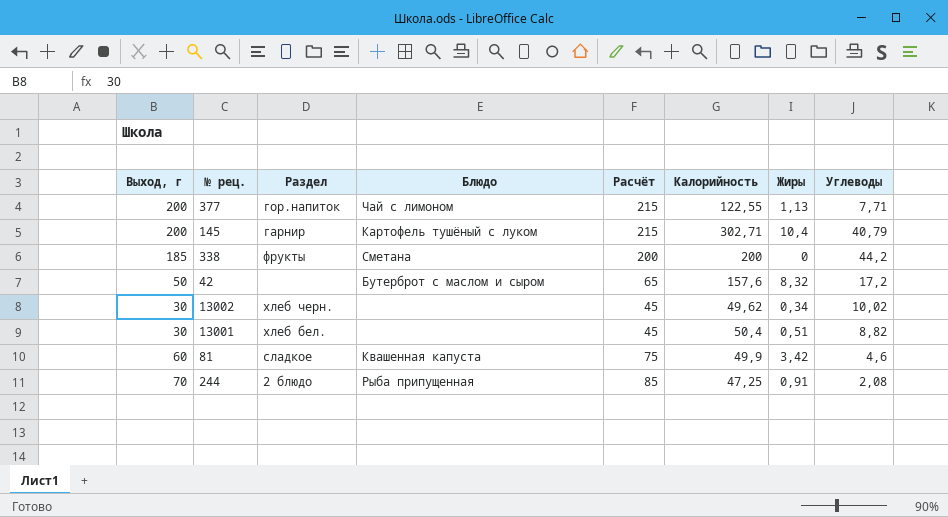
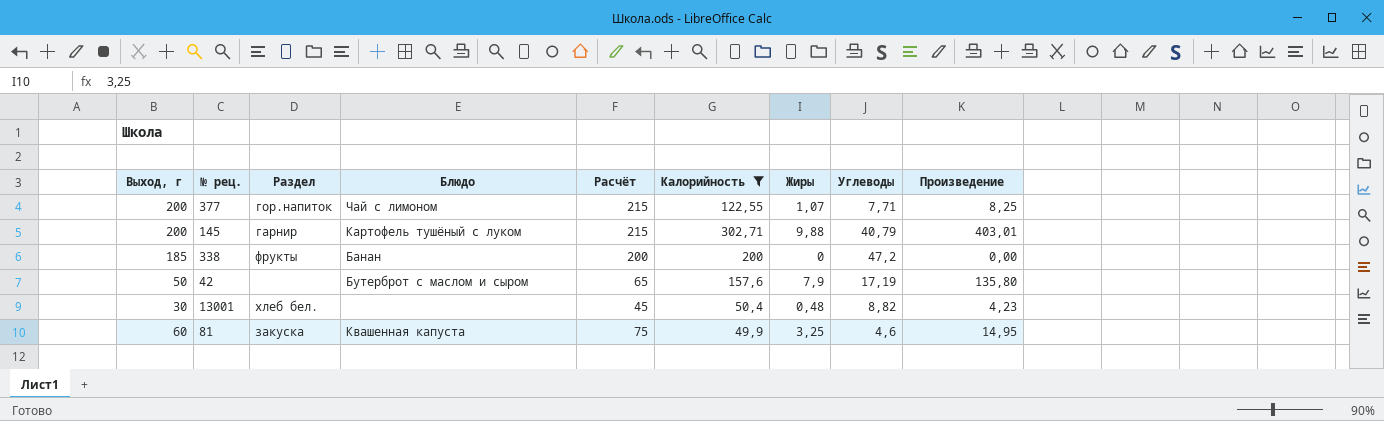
filter: none -> Калорийность >= 49,9
column Произведение | formula: none -> [Жиры] * [Углеводы]
377 | Жиры: 1,13 -> 1,07
145 | Жиры: 10,4 -> 9,88
338 | Блюдо: Сметана -> Банан
338 | Углеводы: 44,2 -> 47,2
42 | Жиры: 8,32 -> 7,9
42 | Углеводы: 17,2 -> 17,19
13001 | Жиры: 0,51 -> 0,48
81 | Раздел: сладкое -> закуска
81 | Жиры: 3,42 -> 3,25

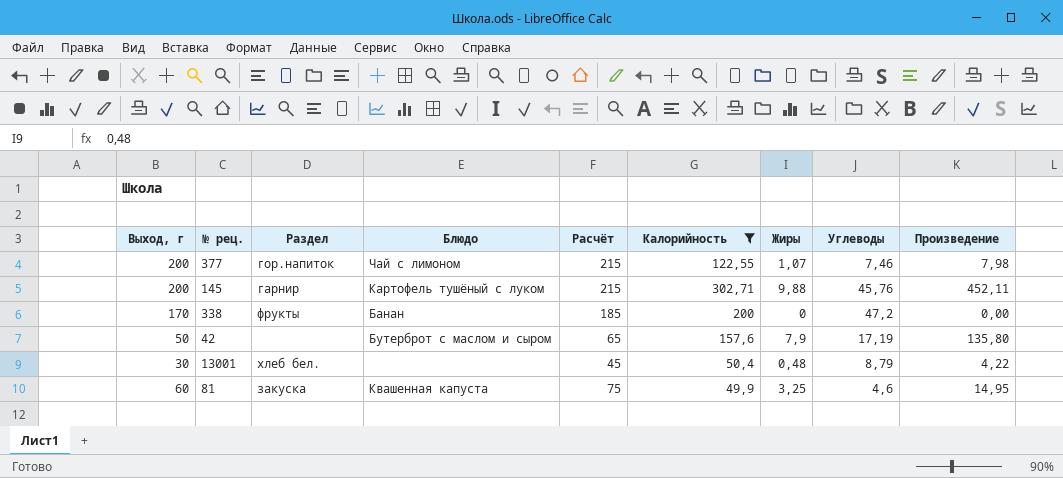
377 | Углеводы: 7,71 -> 7,46
377 | Произведение: 8,25 -> 7,98
145 | Углеводы: 40,79 -> 45,76
145 | Произведение: 403,01 -> 452,11
338 | Выход, г: 185 -> 170
338 | Расчёт: 200 -> 185
13001 | Углеводы: 8,82 -> 8,79
13001 | Произведение: 4,23 -> 4,22

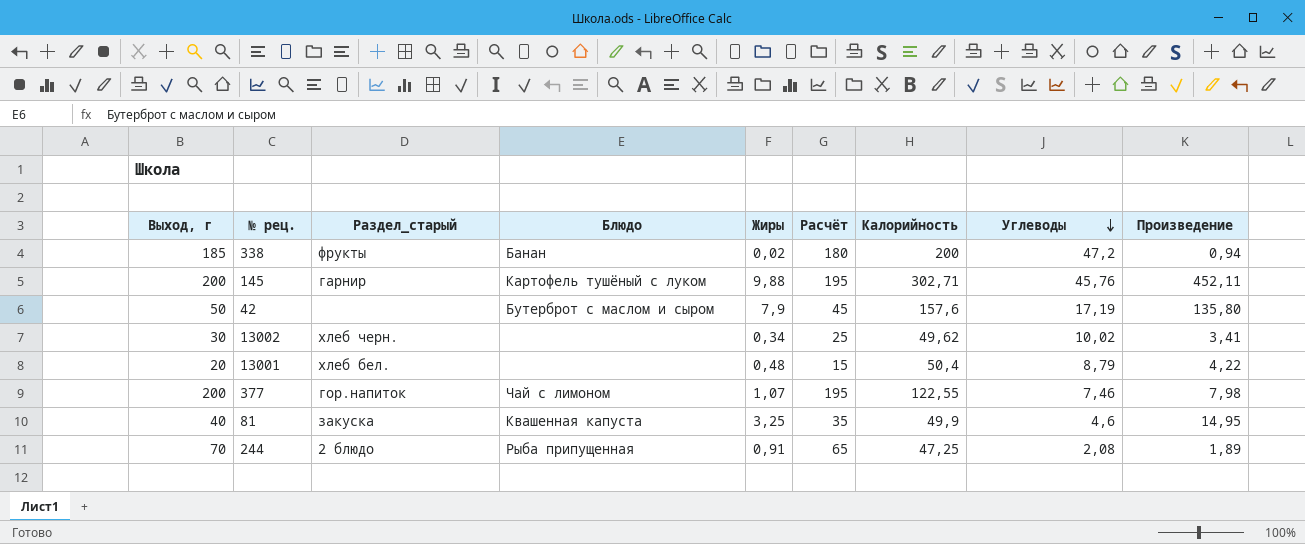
filter: Калорийность >= 49,9 -> none
row order: none -> Углеводы descending
column name: Раздел -> Раздел_старый
column Жиры | position: 7 -> 5
column Расчёт | formula: [Выход, г] + 15 -> [Выход, г] - 5
338 | Выход, г: 170 -> 185
338 | Жиры: 0 -> 0,02
338 | Произведение: 0,00 -> 0,94
13001 | Выход, г: 30 -> 20
81 | Выход, г: 60 -> 40

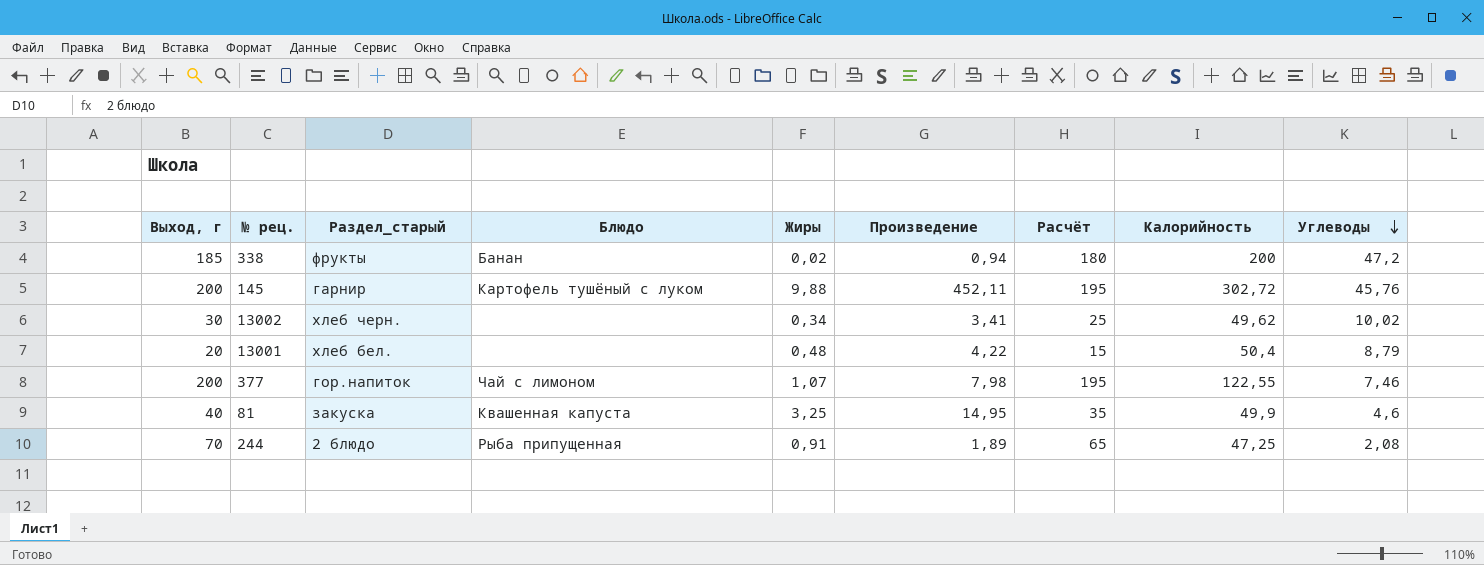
column Произведение | position: 9 -> 6
row 42: 50 | none | Бутерброт с маслом и сыром | 7,9 | 45 | 157,6 | 17,19 | 135,80 -> none
145 | Калорийность: 302,71 -> 302,72

